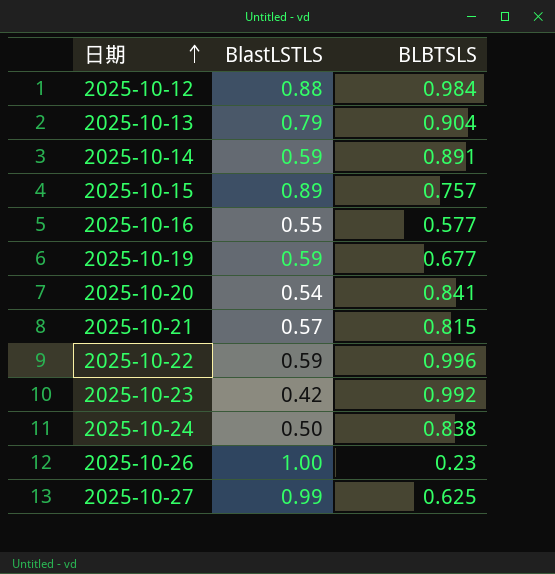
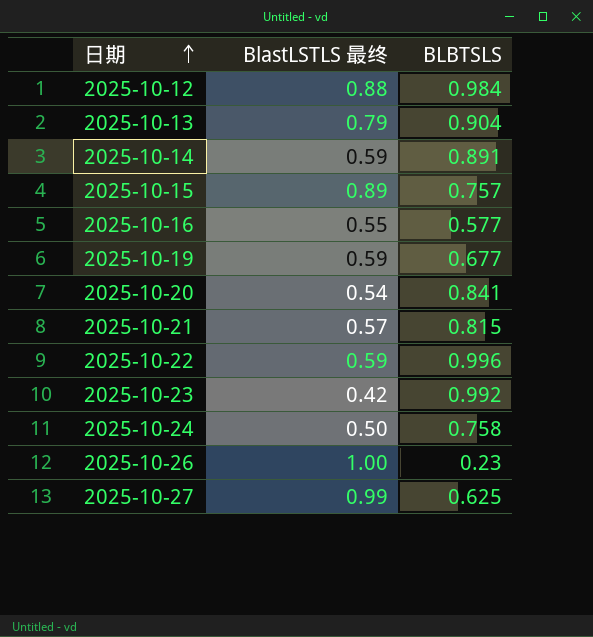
column name: BlastLSTLS -> BlastLSTLS 最终
2025-10-24 | BLBTSLS: 0.838 -> 0.758

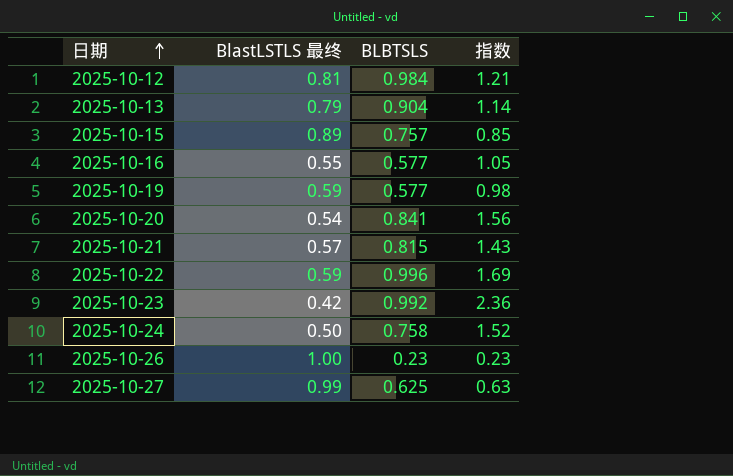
column 指数 | formula: none -> [BLBTSLS] / [BlastLSTLS 最终]
row 2025-10-14: 0.59 | 0.891 -> none
2025-10-12 | BlastLSTLS 最终: 0.88 -> 0.81
2025-10-19 | BLBTSLS: 0.677 -> 0.577

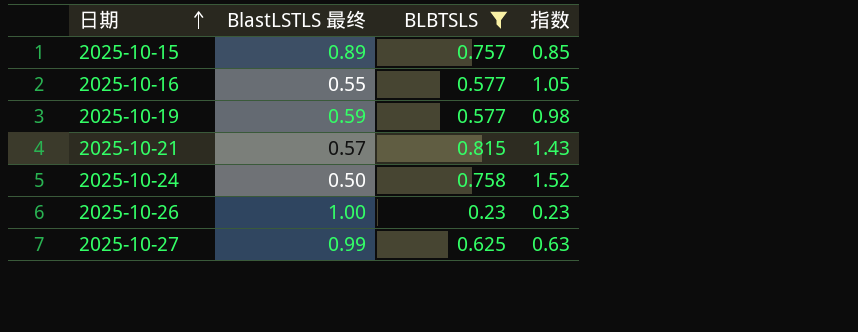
filter: none -> BLBTSLS <= 0.815

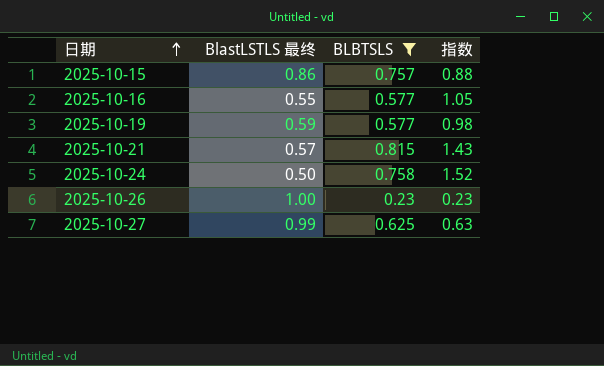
2025-10-15 | BlastLSTLS 最终: 0.89 -> 0.86
2025-10-15 | 指数: 0.85 -> 0.88

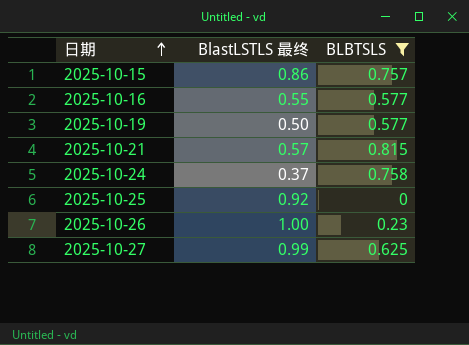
column 指数 | formula: [BLBTSLS] / [BlastLSTLS 最终] -> none
2025-10-19 | BlastLSTLS 最终: 0.59 -> 0.50
2025-10-24 | BlastLSTLS 最终: 0.50 -> 0.37
row 2025-10-25: none -> 0.92 | 0

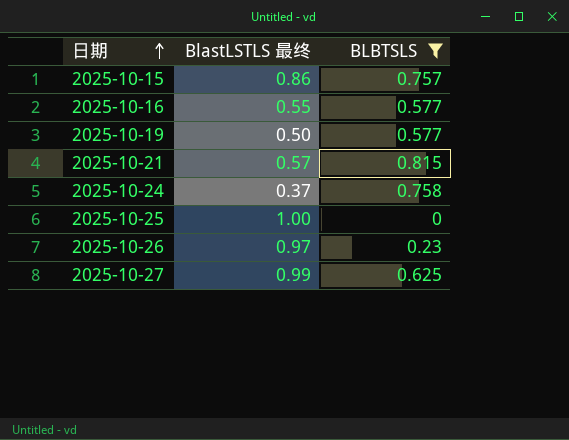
2025-10-25 | BlastLSTLS 最终: 0.92 -> 1.00
2025-10-26 | BlastLSTLS 最终: 1.00 -> 0.97

